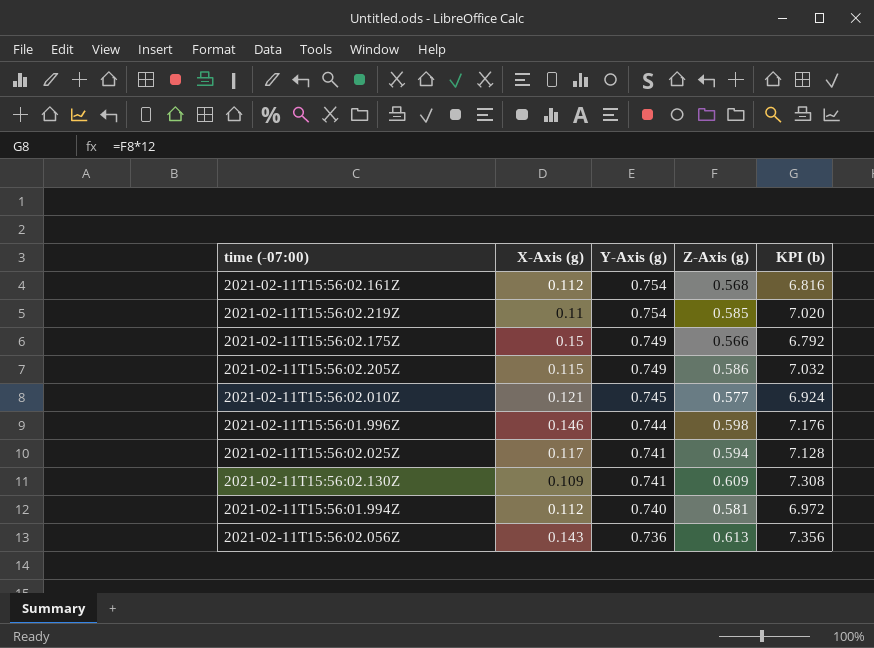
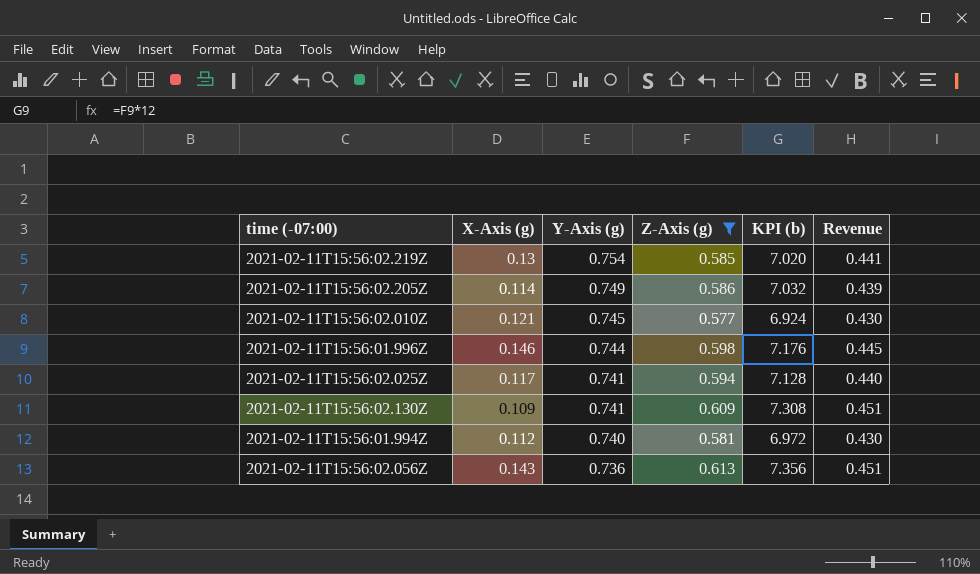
filter: none -> Z-Axis (g) >= 0.577
column Revenue | formula: none -> [Y-Axis (g)] * [Z-Axis (g)]
2021-02-11T15:56:02.219Z | X-Axis (g): 0.11 -> 0.13
2021-02-11T15:56:02.205Z | X-Axis (g): 0.115 -> 0.114

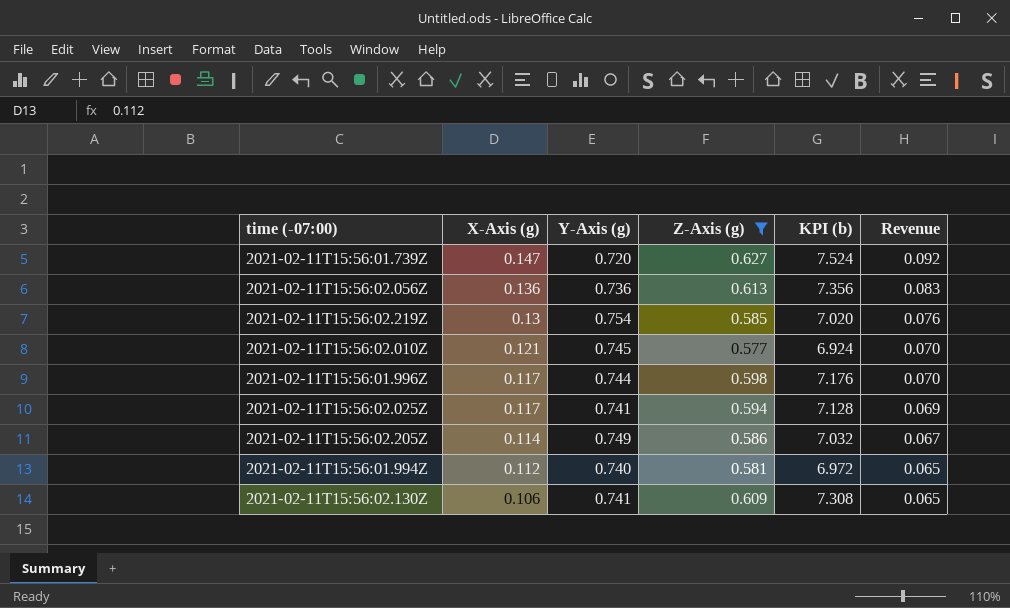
row order: Y-Axis (g) descending -> X-Axis (g) descending
column Revenue | formula: [Y-Axis (g)] * [Z-Axis (g)] -> [X-Axis (g)] * [Z-Axis (g)]
row 2021-02-11T15:56:01.739Z: none -> 0.147 | 0.720 | 0.627 | 7.524 | 0.092
2021-02-11T15:56:02.056Z | X-Axis (g): 0.143 -> 0.136
2021-02-11T15:56:01.996Z | X-Axis (g): 0.146 -> 0.117
2021-02-11T15:56:02.130Z | X-Axis (g): 0.109 -> 0.106

